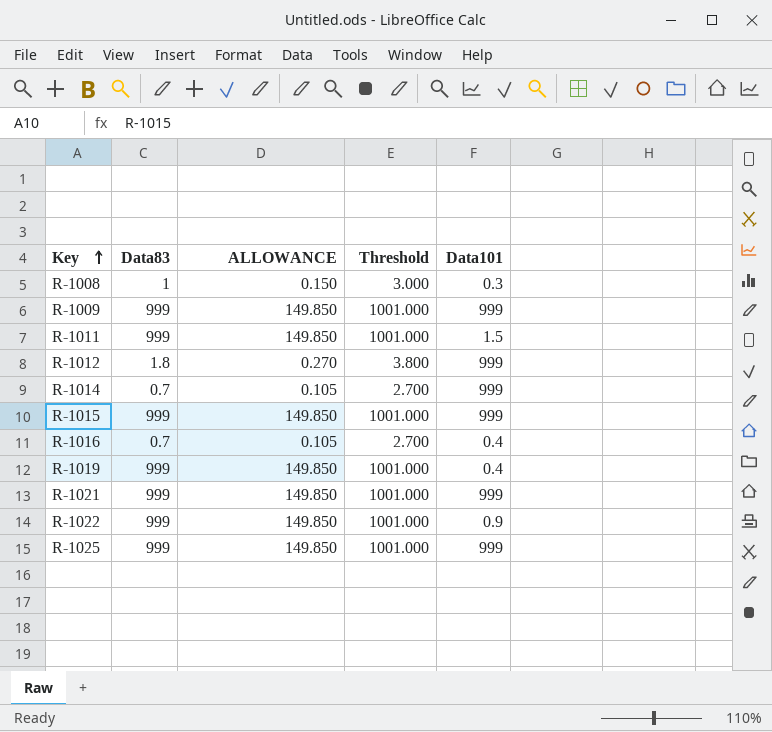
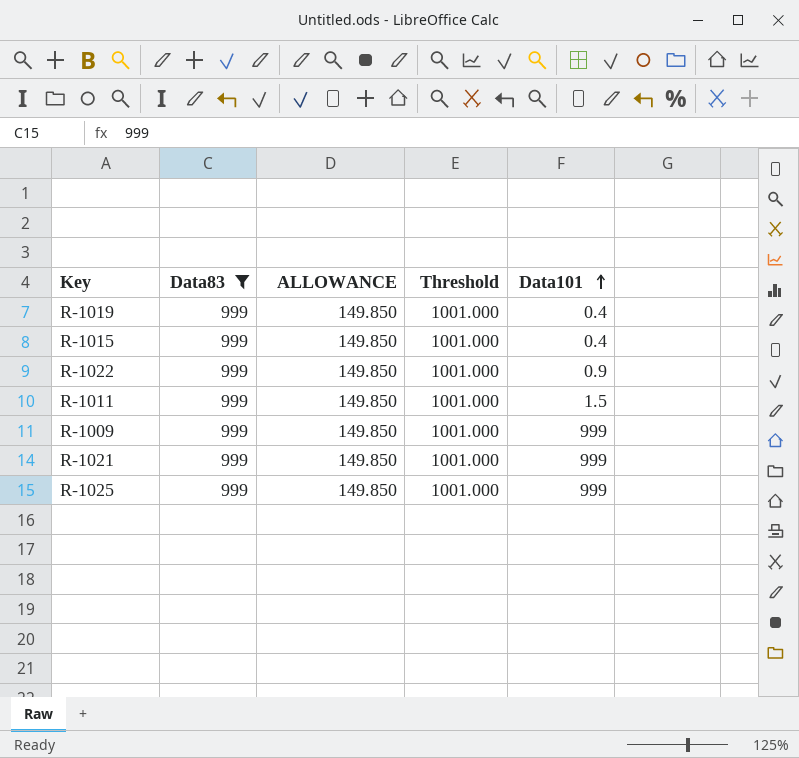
filter: none -> Data83 = 999
row order: Key ascending -> Data101 ascending
R-1015 | Data101: 999 -> 0.4

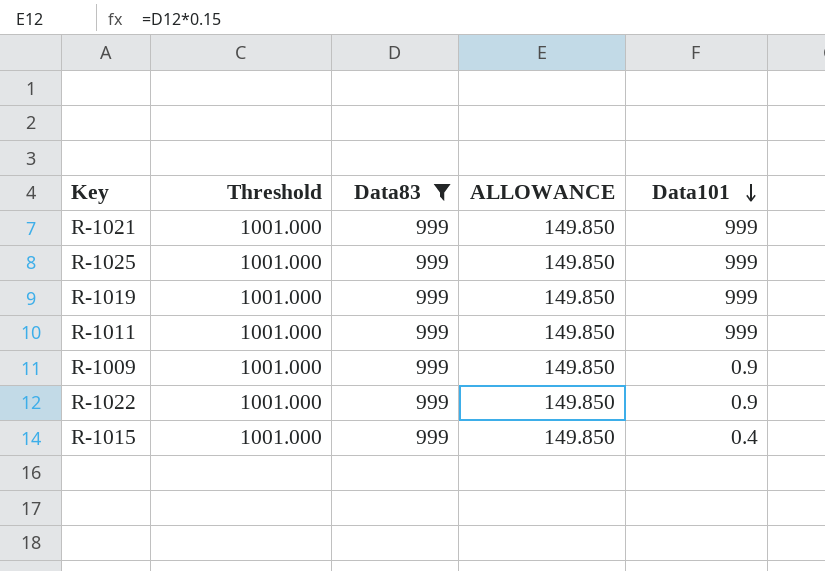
row order: Data101 ascending -> Data101 descending
column Threshold | position: 4 -> 2
R-1019 | Data101: 0.4 -> 999
R-1011 | Data101: 1.5 -> 999
R-1009 | Data101: 999 -> 0.9

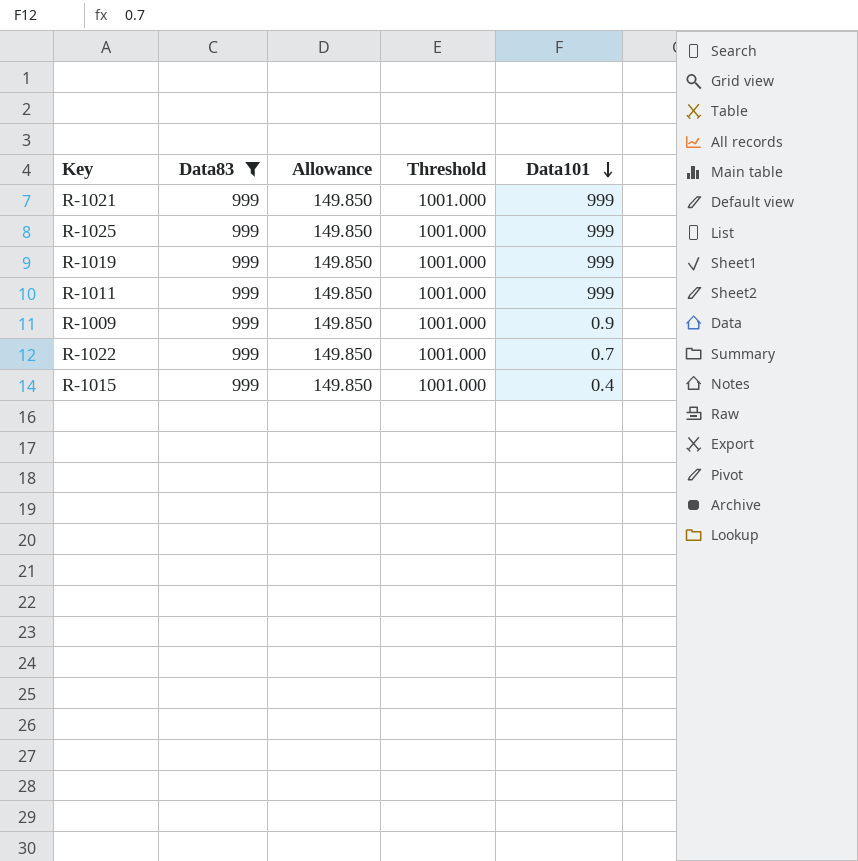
column name: ALLOWANCE -> Allowance
column Threshold | position: 2 -> 4
R-1022 | Data101: 0.9 -> 0.7

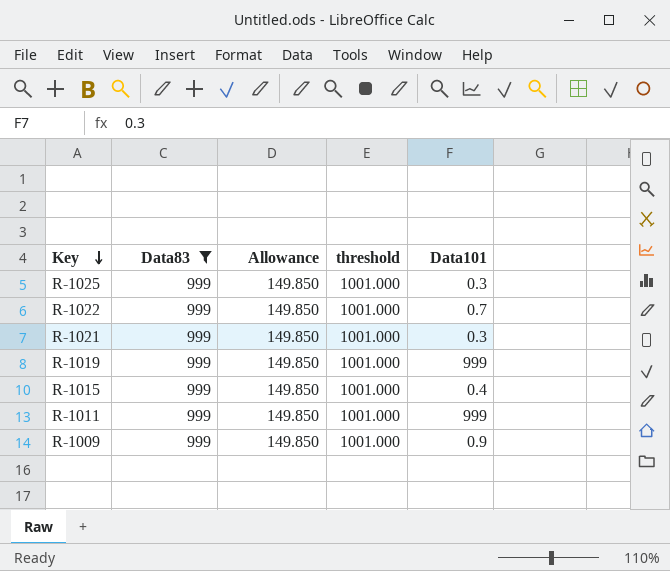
row order: Data101 descending -> Key descending
column name: Threshold -> threshold
R-1025 | Data101: 999 -> 0.3
R-1021 | Data101: 999 -> 0.3

